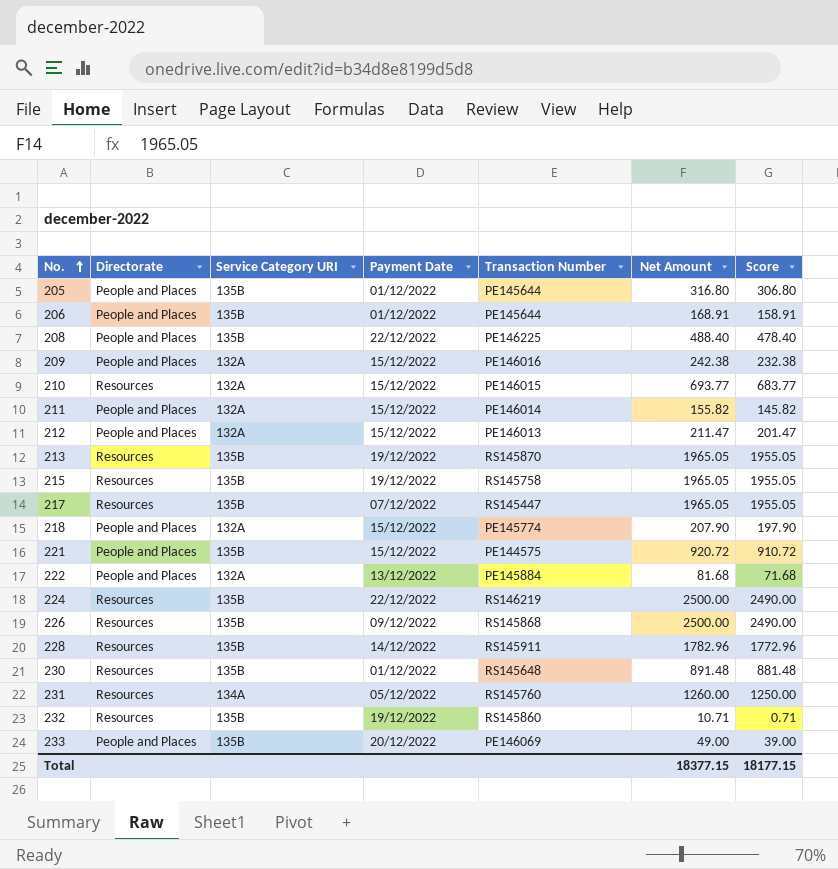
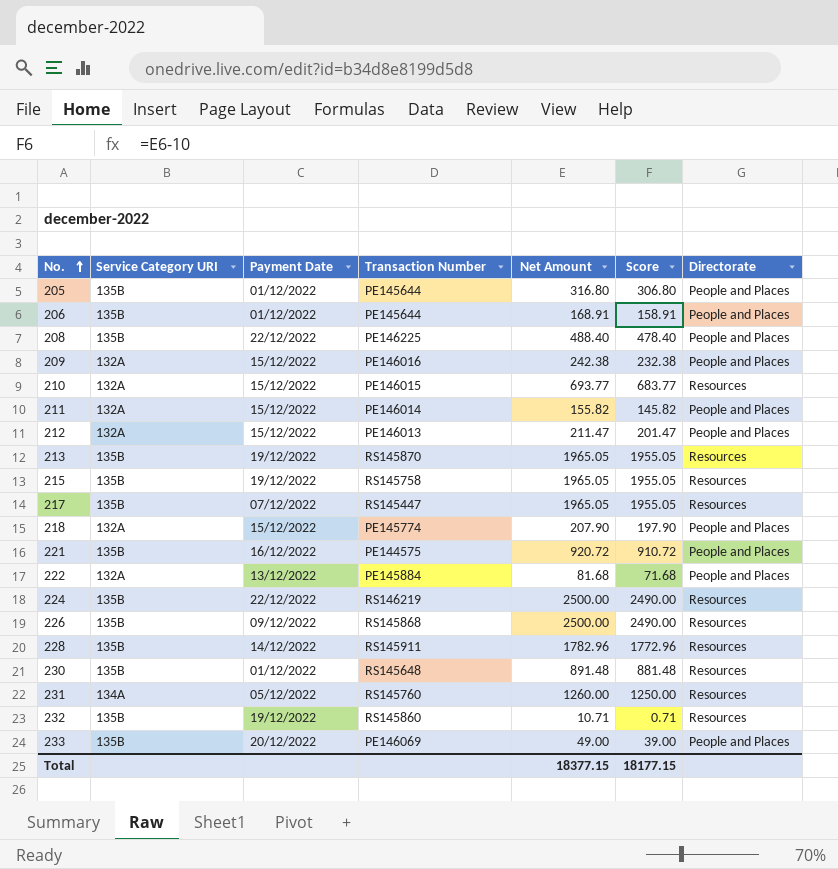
column Directorate | position: 2 -> 7
221 | Payment Date: 15/12/2022 -> 16/12/2022

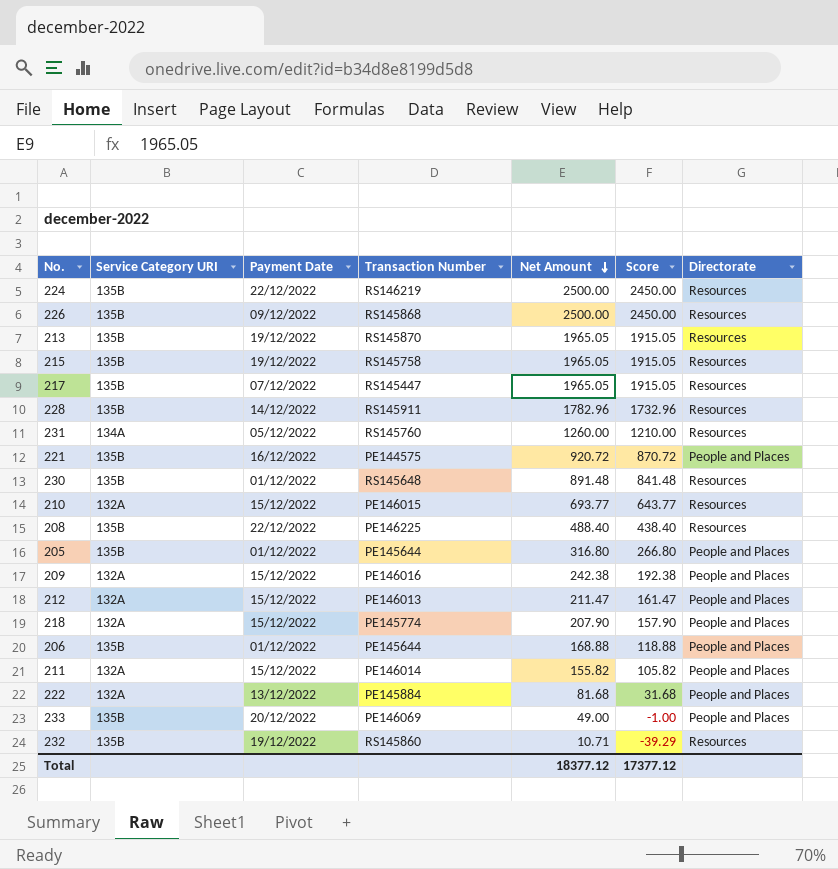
row order: No. ascending -> Net Amount descending
column Score | formula: [Net Amount] - 10 -> [Net Amount] - 50
208 | Directorate: People and Places -> Resources
206 | Net Amount: 168.91 -> 168.88
Total | Net Amount: 18377.15 -> 18377.12
Total | Score: 18177.15 -> 17377.12

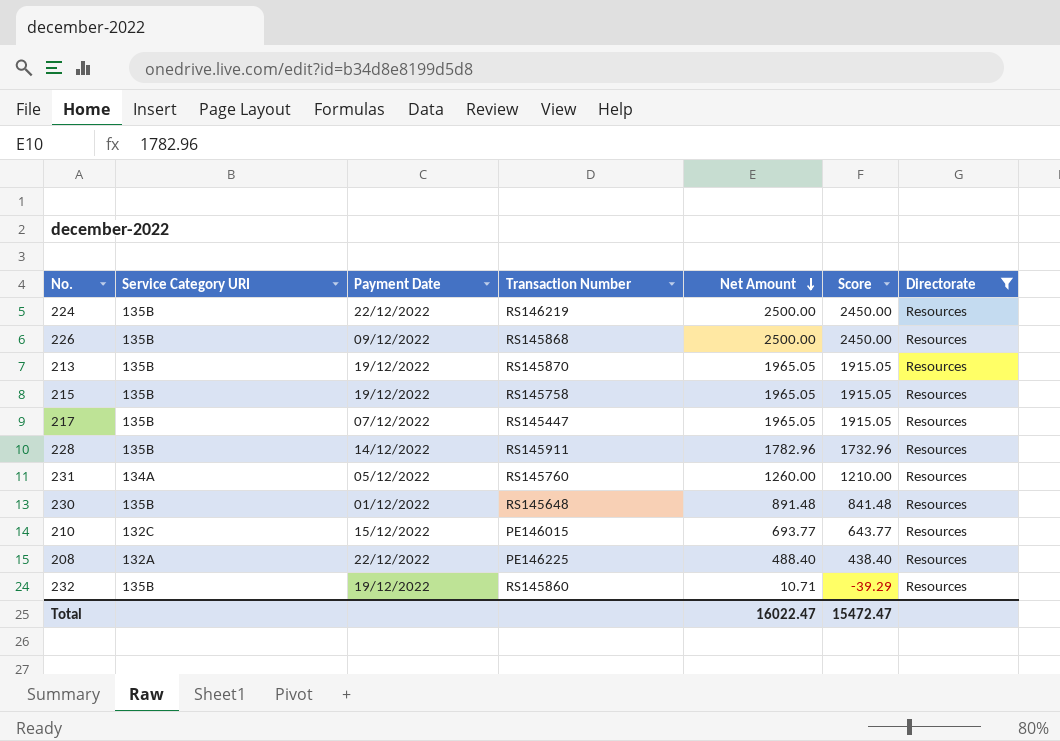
filter: none -> Directorate = Resources
210 | Service Category URI: 132A -> 132C
208 | Service Category URI: 135B -> 132A
Total | Net Amount: 18377.12 -> 16022.47
Total | Score: 17377.12 -> 15472.47

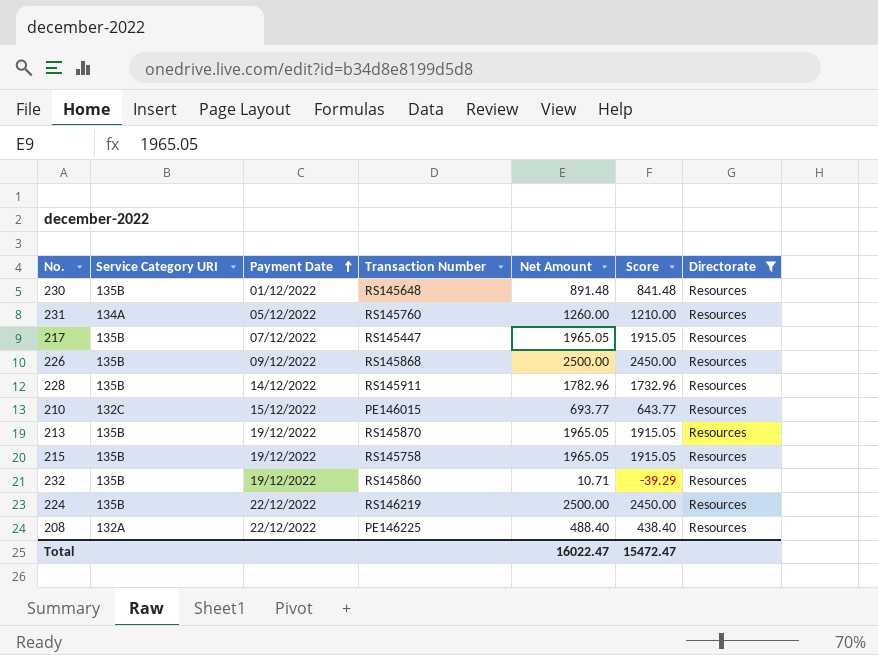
row order: Net Amount descending -> Payment Date ascending

